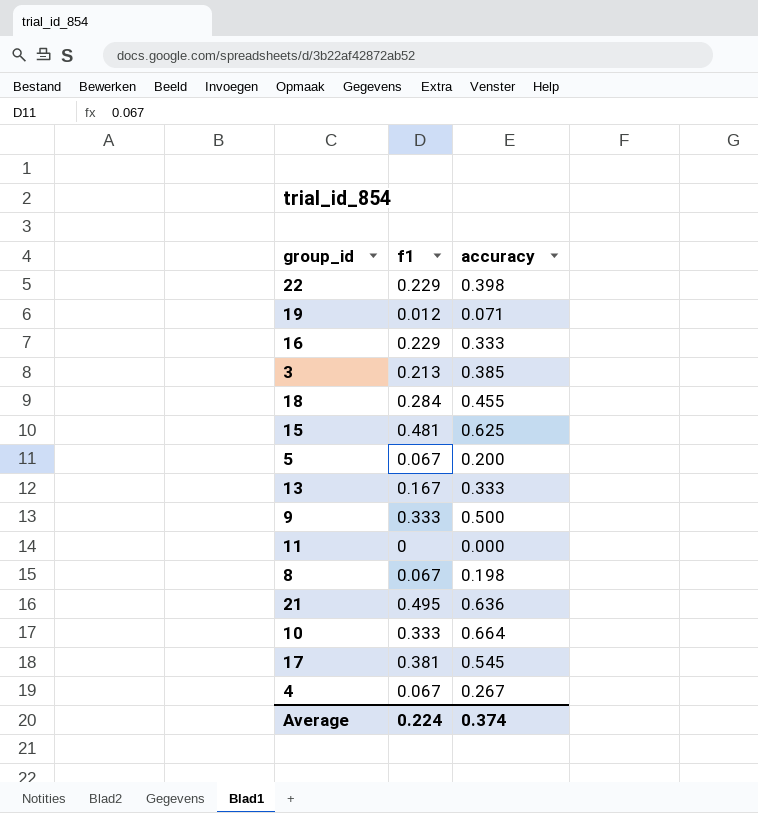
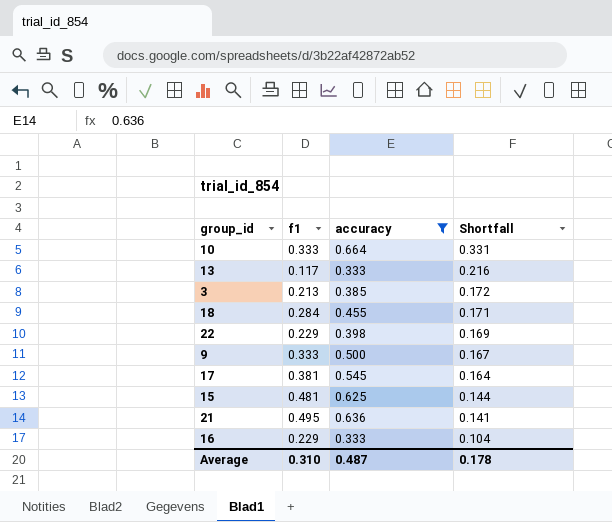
filter: none -> accuracy >= 0.333
row order: none -> Shortfall descending
column Shortfall | formula: none -> [accuracy] - [f1]
13 | f1: 0.167 -> 0.117
Average | f1: 0.224 -> 0.310
Average | accuracy: 0.374 -> 0.487

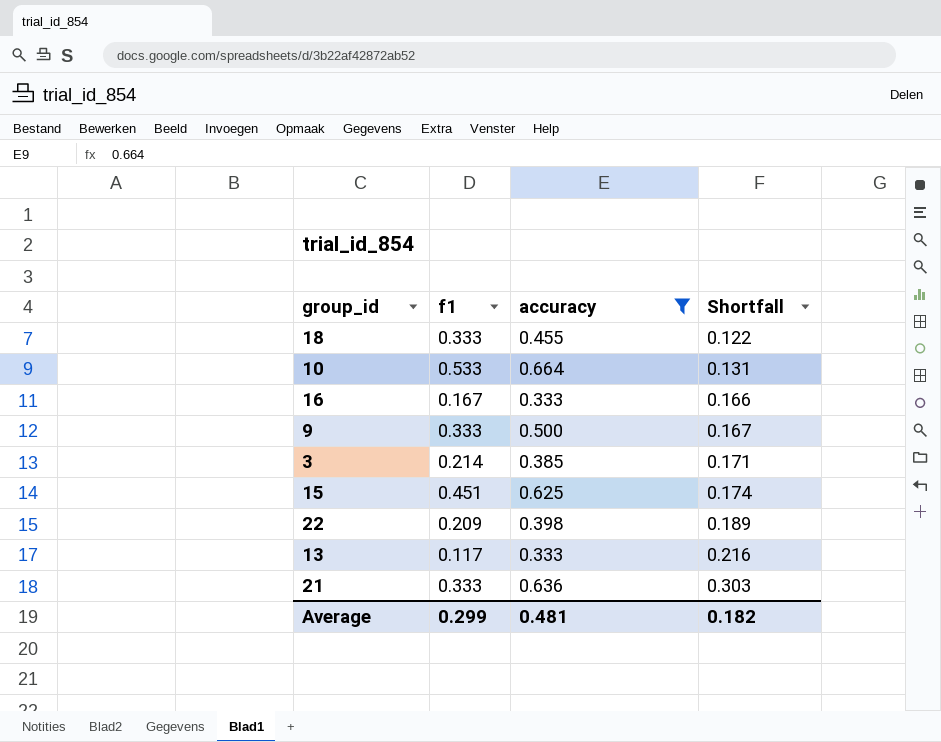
row order: Shortfall descending -> Shortfall ascending
row 17: 0.381 | 0.545 | 0.164 -> none
18 | f1: 0.284 -> 0.333
18 | Shortfall: 0.171 -> 0.122
10 | f1: 0.333 -> 0.533
10 | Shortfall: 0.331 -> 0.131
16 | f1: 0.229 -> 0.167
16 | Shortfall: 0.104 -> 0.166
3 | f1: 0.213 -> 0.214
3 | Shortfall: 0.172 -> 0.171
15 | f1: 0.481 -> 0.451
15 | Shortfall: 0.144 -> 0.174
22 | f1: 0.229 -> 0.209
22 | Shortfall: 0.169 -> 0.189
21 | f1: 0.495 -> 0.333
21 | Shortfall: 0.141 -> 0.303
Average | f1: 0.310 -> 0.299
Average | accuracy: 0.487 -> 0.481
Average | Shortfall: 0.178 -> 0.182

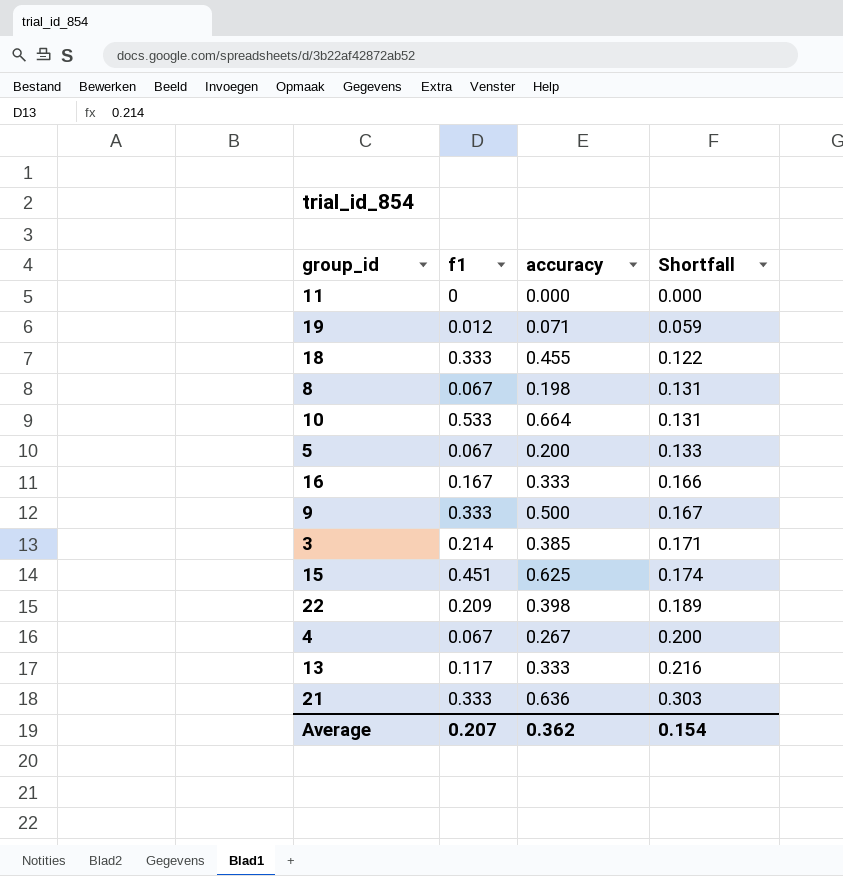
filter: accuracy >= 0.333 -> none
Average | f1: 0.299 -> 0.207
Average | accuracy: 0.481 -> 0.362
Average | Shortfall: 0.182 -> 0.154

